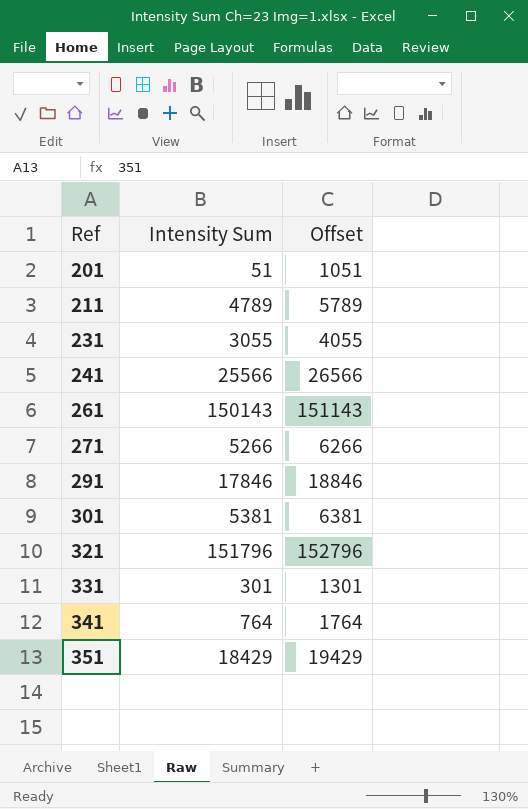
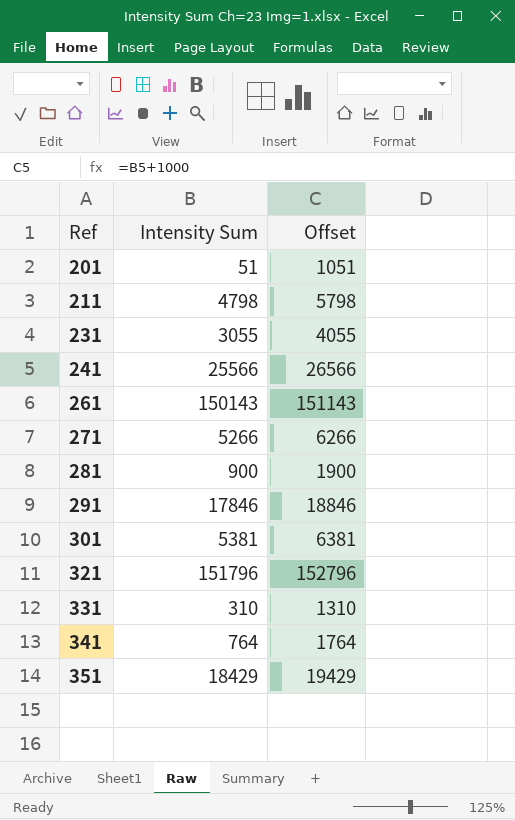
211 | Intensity Sum: 4789 -> 4798
211 | Offset: 5789 -> 5798
row 281: none -> 900 | 1900
331 | Intensity Sum: 301 -> 310
331 | Offset: 1301 -> 1310

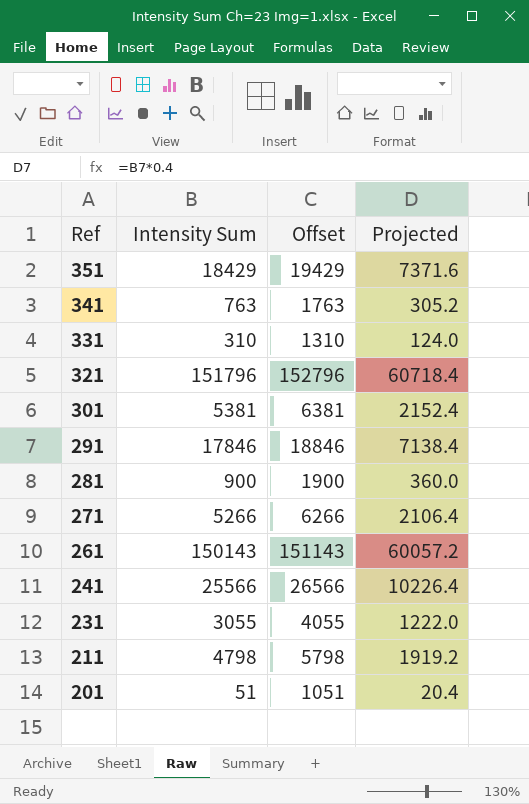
row order: Ref ascending -> Ref descending
column Projected | formula: none -> [Intensity Sum] * 0.4
341 | Intensity Sum: 764 -> 763
341 | Offset: 1764 -> 1763

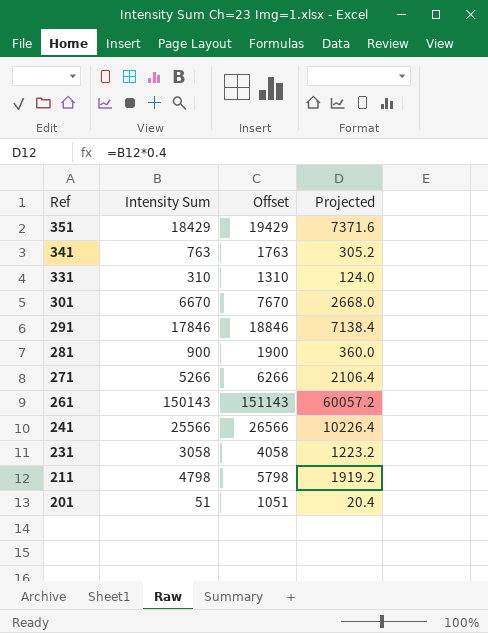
row 321: 151796 | 152796 | 60718.4 -> none
301 | Intensity Sum: 5381 -> 6670
301 | Offset: 6381 -> 7670
301 | Projected: 2152.4 -> 2668.0
231 | Intensity Sum: 3055 -> 3058
231 | Offset: 4055 -> 4058
231 | Projected: 1222.0 -> 1223.2

